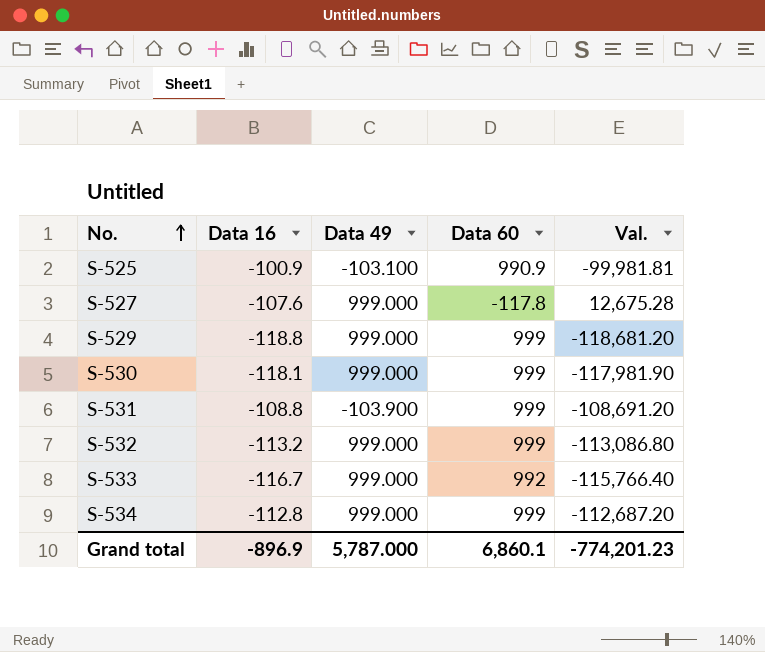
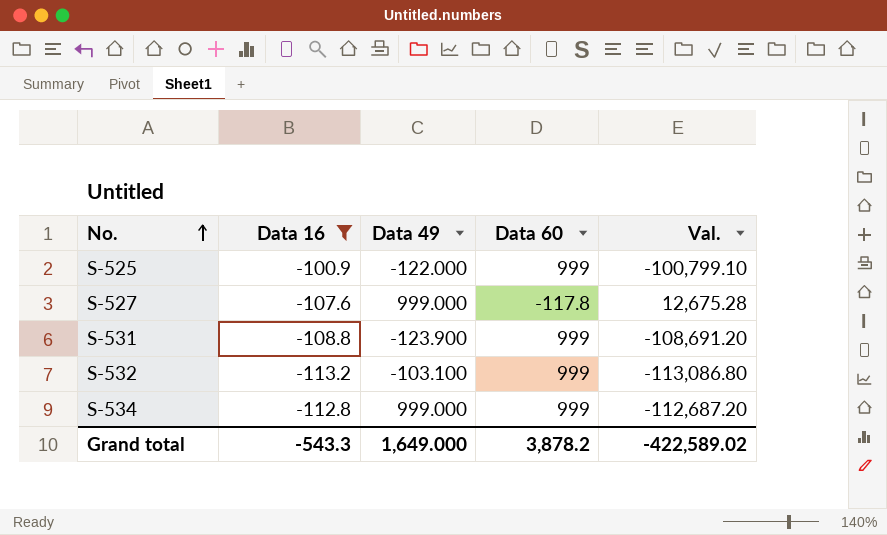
filter: none -> Data 16 >= -113.2
S-525 | Data 49: -103.100 -> -122.000
S-525 | Data 60: 990.9 -> 999
S-525 | Val.: -99,981.81 -> -100,799.10
S-531 | Data 49: -103.900 -> -123.900
S-532 | Data 49: 999.000 -> -103.100
Grand total | Data 16: -896.9 -> -543.3
Grand total | Data 49: 5,787.000 -> 1,649.000
Grand total | Data 60: 6,860.1 -> 3,878.2
Grand total | Val.: -774,201.23 -> -422,589.02

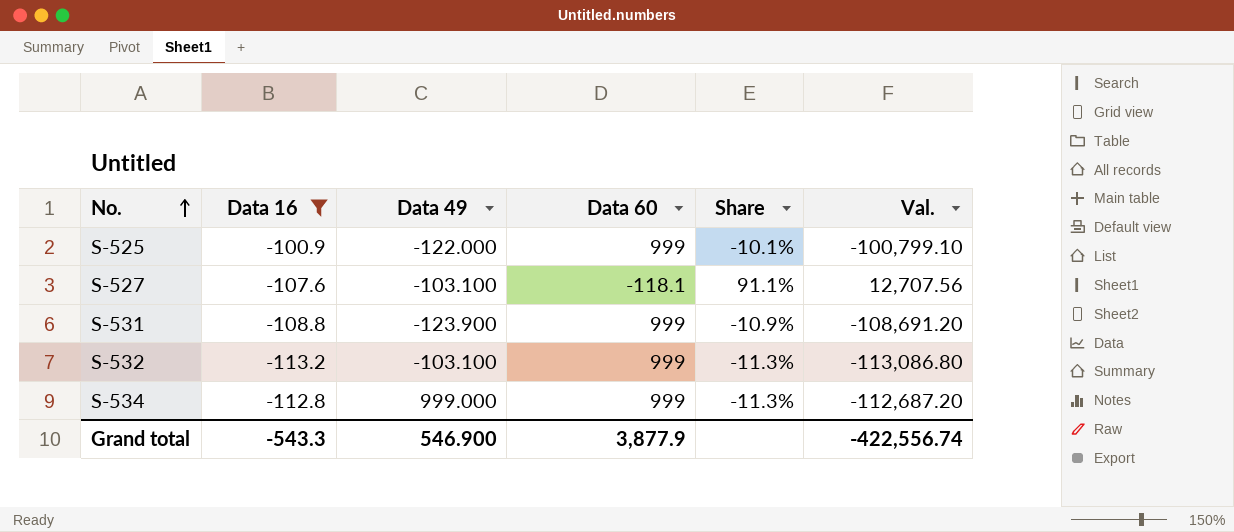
column Share | formula: none -> [Data 16] / [Data 60]
S-527 | Data 49: 999.000 -> -103.100
S-527 | Data 60: -117.8 -> -118.1
S-527 | Val.: 12,675.28 -> 12,707.56
Grand total | Data 49: 1,649.000 -> 546.900
Grand total | Data 60: 3,878.2 -> 3,877.9
Grand total | Val.: -422,589.02 -> -422,556.74

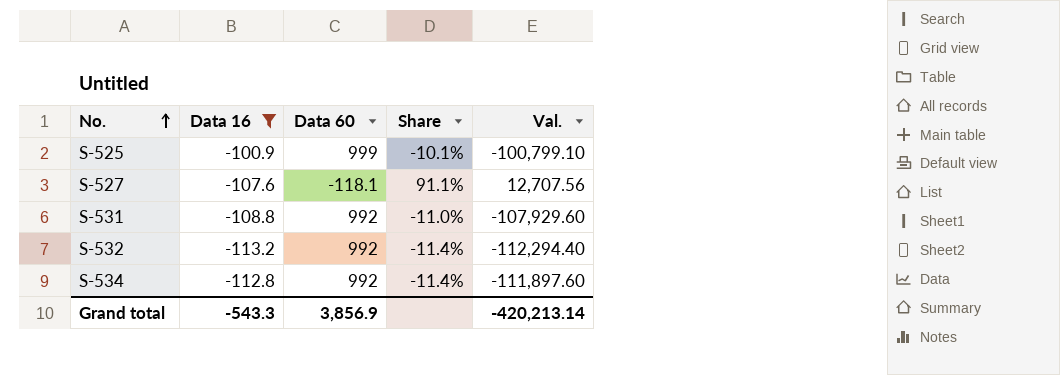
column Data 49 | position: 3 -> none
S-531 | Data 60: 999 -> 992
S-531 | Share: -10.9% -> -11.0%
S-531 | Val.: -108,691.20 -> -107,929.60
S-532 | Data 60: 999 -> 992
S-532 | Share: -11.3% -> -11.4%
S-532 | Val.: -113,086.80 -> -112,294.40
S-534 | Data 60: 999 -> 992
S-534 | Share: -11.3% -> -11.4%
S-534 | Val.: -112,687.20 -> -111,897.60
Grand total | Data 60: 3,877.9 -> 3,856.9
Grand total | Val.: -422,556.74 -> -420,213.14

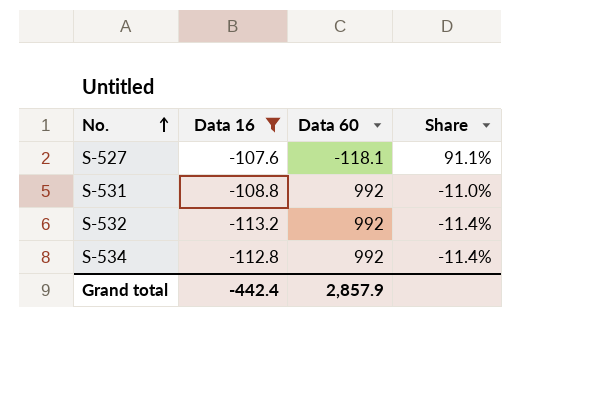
column Val. | formula: [Data 16] * [Data 60] -> none
row S-525: -100.9 | 999 | -10.1% | -100,799.10 -> none
Grand total | Data 16: -543.3 -> -442.4
Grand total | Data 60: 3,856.9 -> 2,857.9

